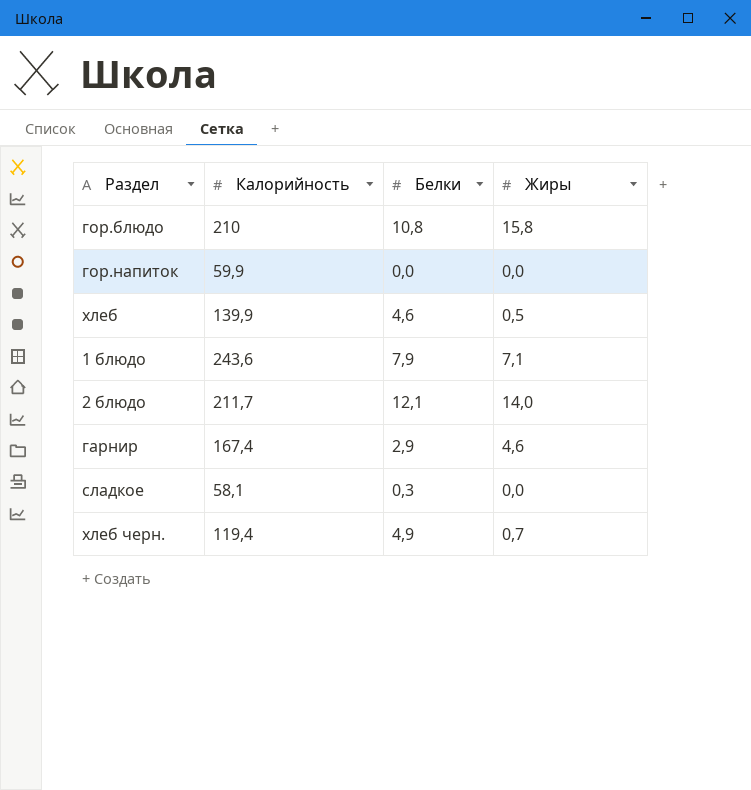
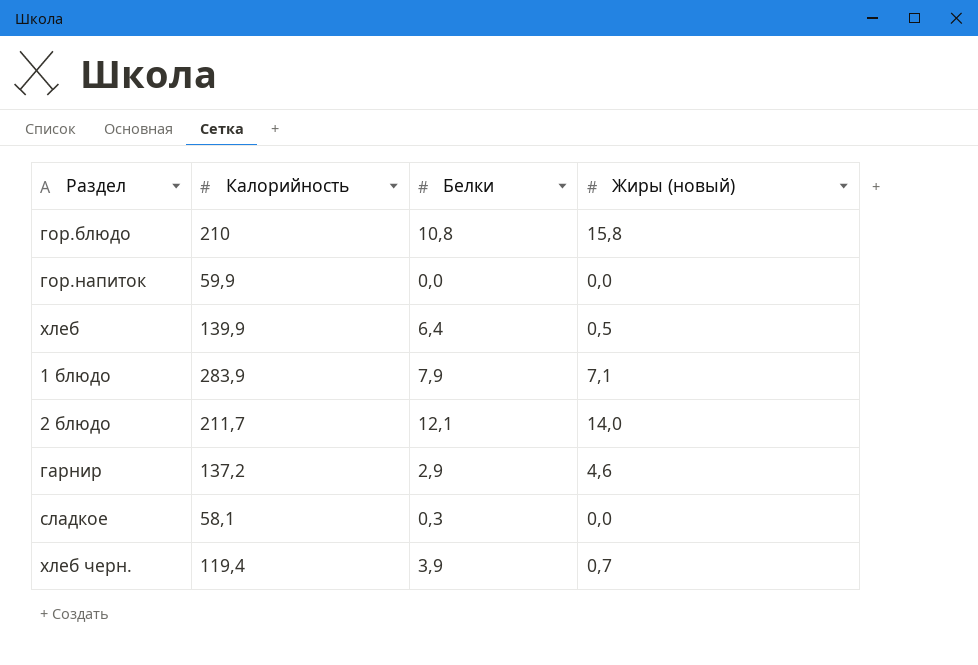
column name: Жиры -> Жиры (новый)
хлеб | Белки: 4,6 -> 6,4
1 блюдо | Калорийность: 243,6 -> 283,9
гарнир | Калорийность: 167,4 -> 137,2
хлеб черн. | Белки: 4,9 -> 3,9

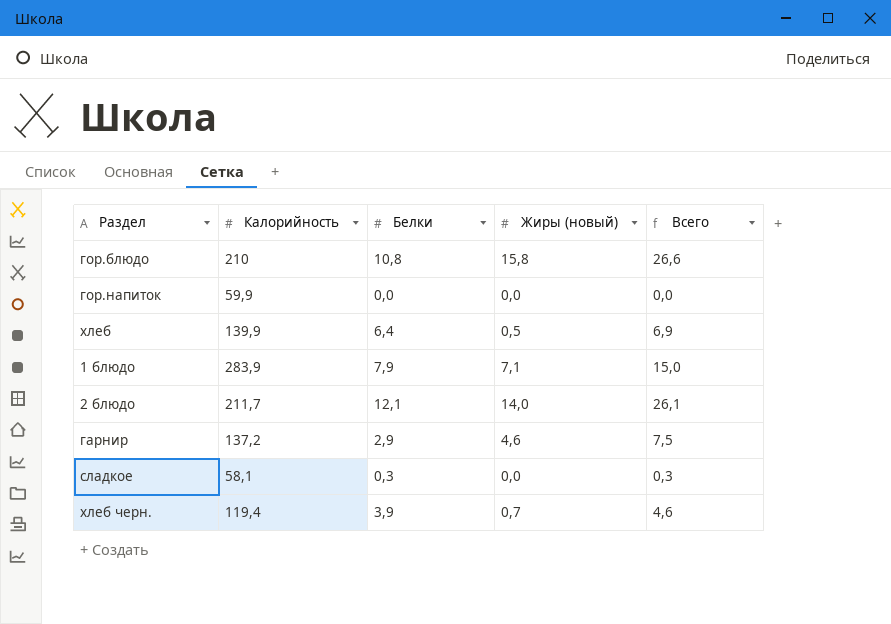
column Всего | formula: none -> [Белки] + [Жиры (новый)]

